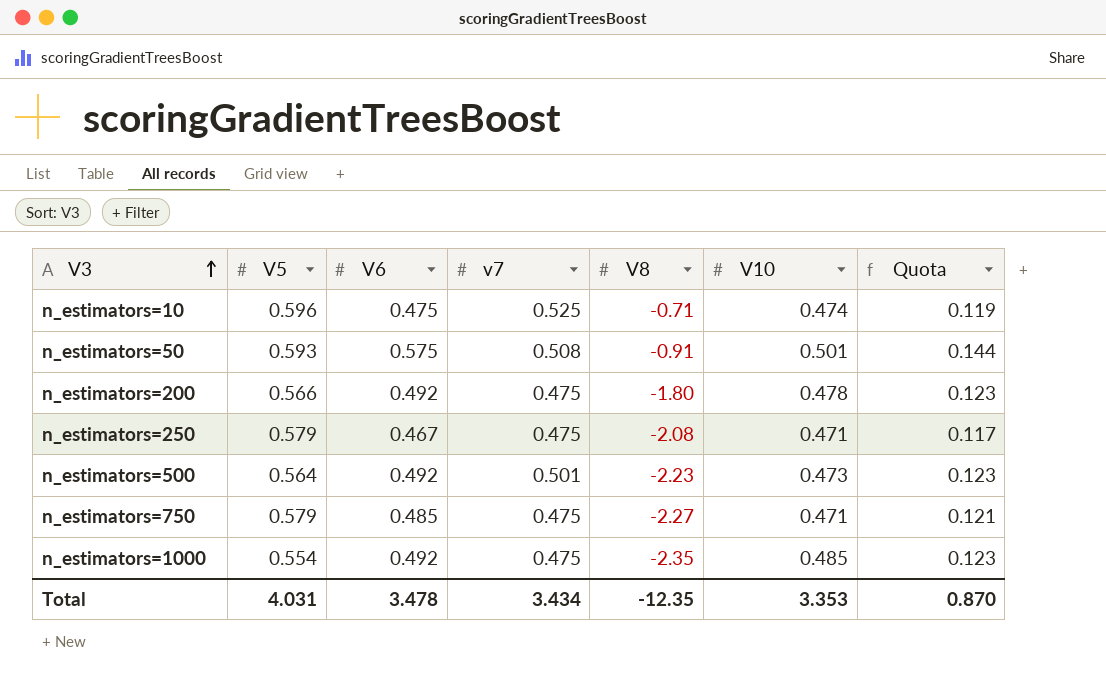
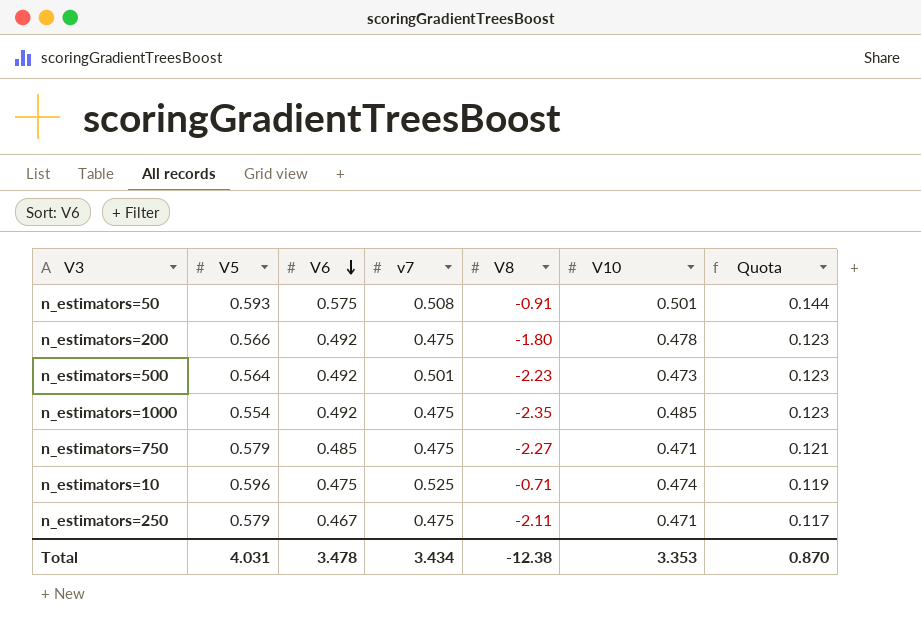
row order: V3 ascending -> V6 descending
n_estimators=250 | V8: -2.08 -> -2.11
Total | V8: -12.35 -> -12.38

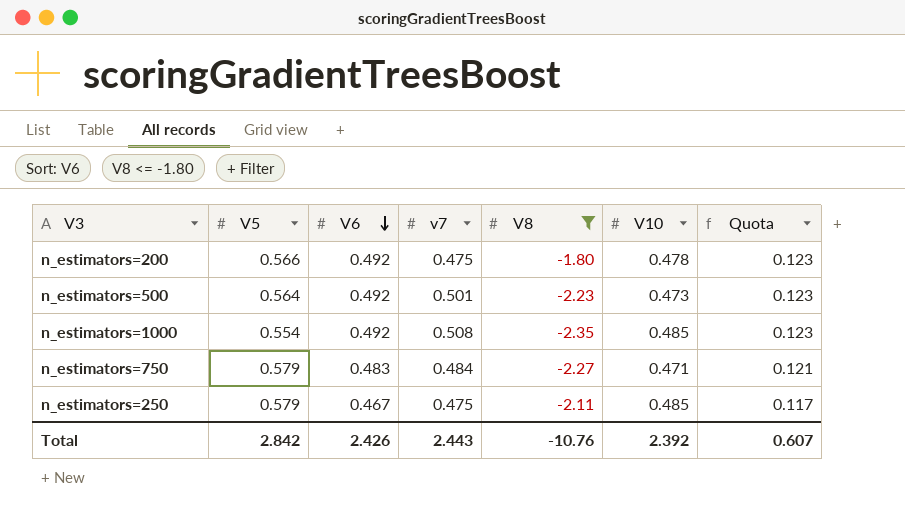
filter: none -> V8 <= -1.80
n_estimators=1000 | v7: 0.475 -> 0.508
n_estimators=750 | V6: 0.485 -> 0.483
n_estimators=750 | v7: 0.475 -> 0.484
n_estimators=250 | V10: 0.471 -> 0.485
Total | V5: 4.031 -> 2.842
Total | V6: 3.478 -> 2.426
Total | v7: 3.434 -> 2.443
Total | V8: -12.38 -> -10.76
Total | V10: 3.353 -> 2.392
Total | Quota: 0.870 -> 0.607

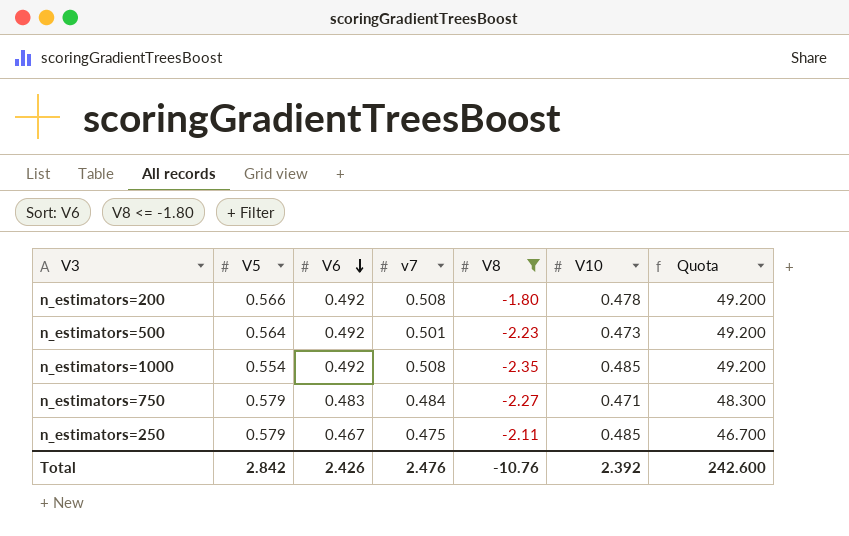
column Quota | formula: [V6] * 0.25 -> [V6] * 100
n_estimators=200 | v7: 0.475 -> 0.508
Total | v7: 2.443 -> 2.476
Total | Quota: 0.607 -> 242.600

